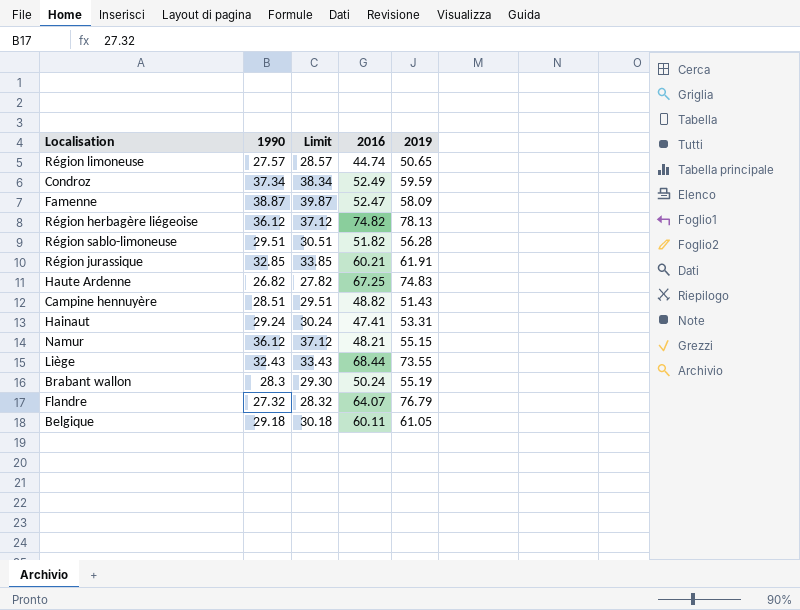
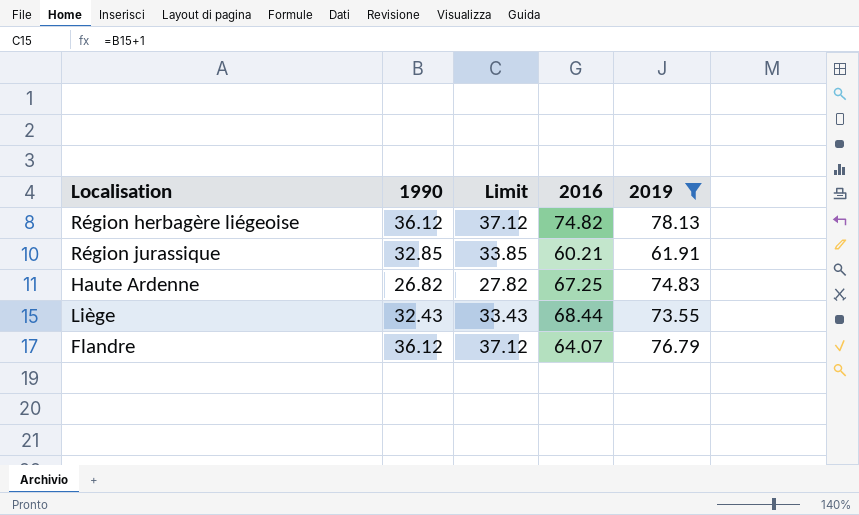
filter: none -> 2019 >= 61.91
Flandre | 1990: 27.32 -> 36.12
Flandre | Limit: 28.32 -> 37.12

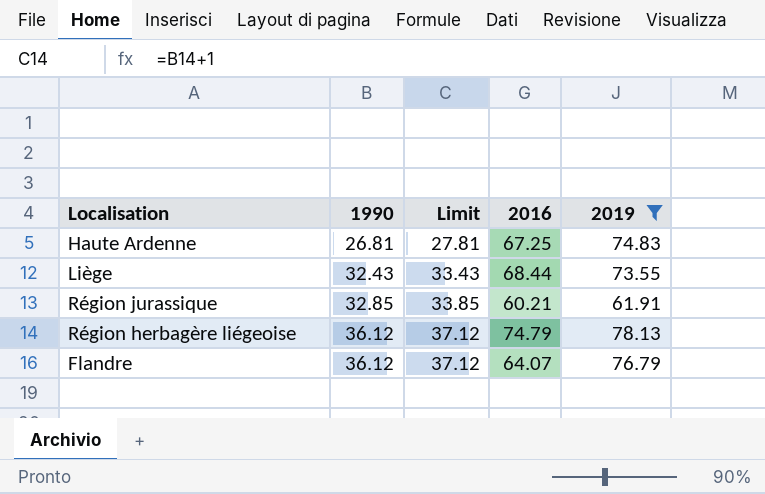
row order: none -> 1990 ascending
Haute Ardenne | 1990: 26.82 -> 26.81
Haute Ardenne | Limit: 27.82 -> 27.81
Région herbagère liégeoise | 2016: 74.82 -> 74.79

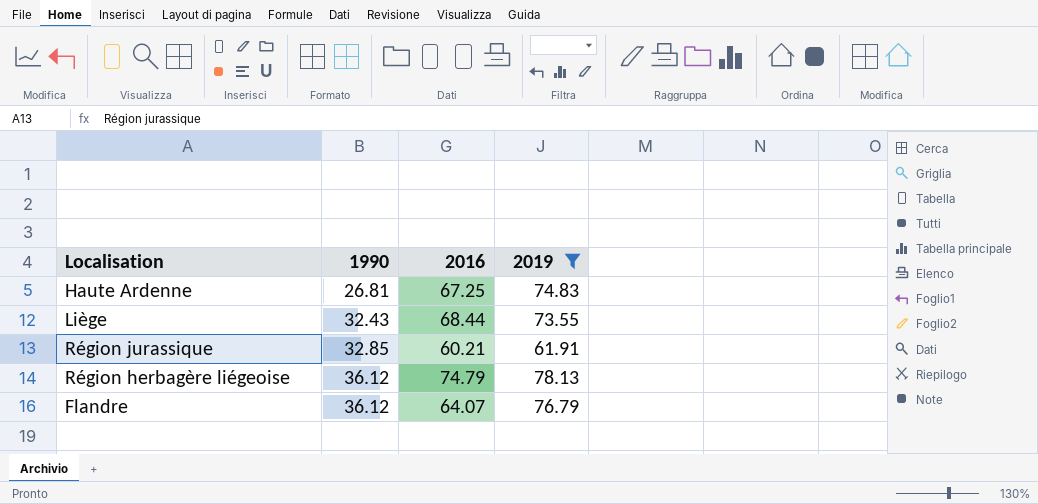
column Limit | formula: [1990] + 1 -> none

